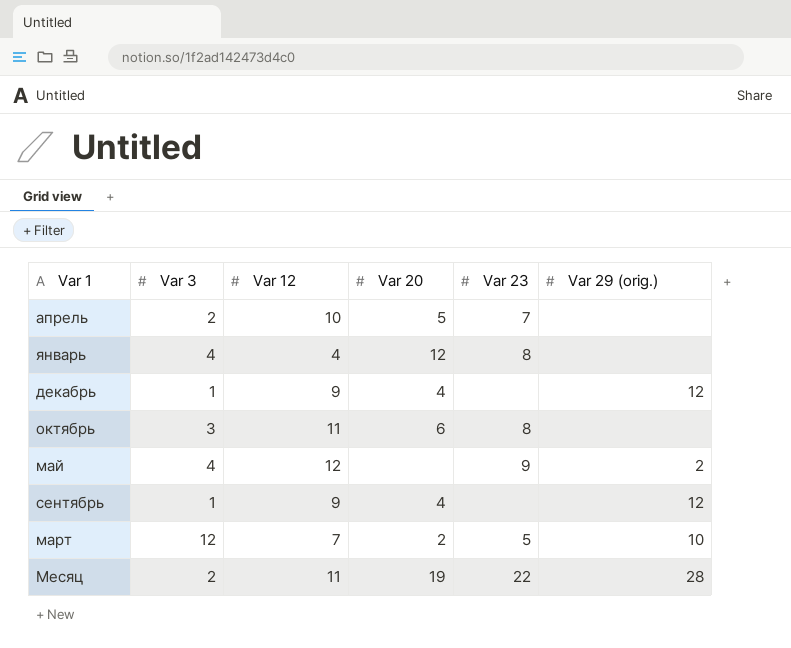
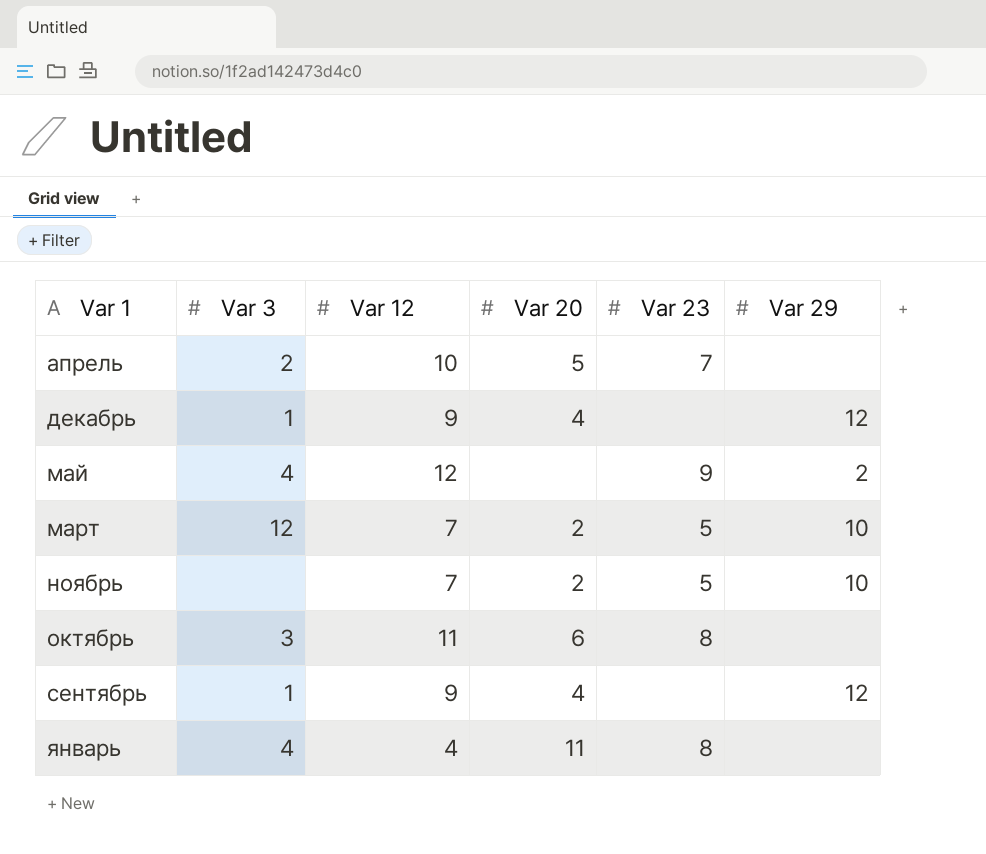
row order: none -> Var 1 ascending
column name: Var 29 (orig.) -> Var 29
row Месяц: 2 | 11 | 19 | 22 | 28 -> none
row ноябрь: none -> none | 7 | 2 | 5 | 10
январь | Var 20: 12 -> 11

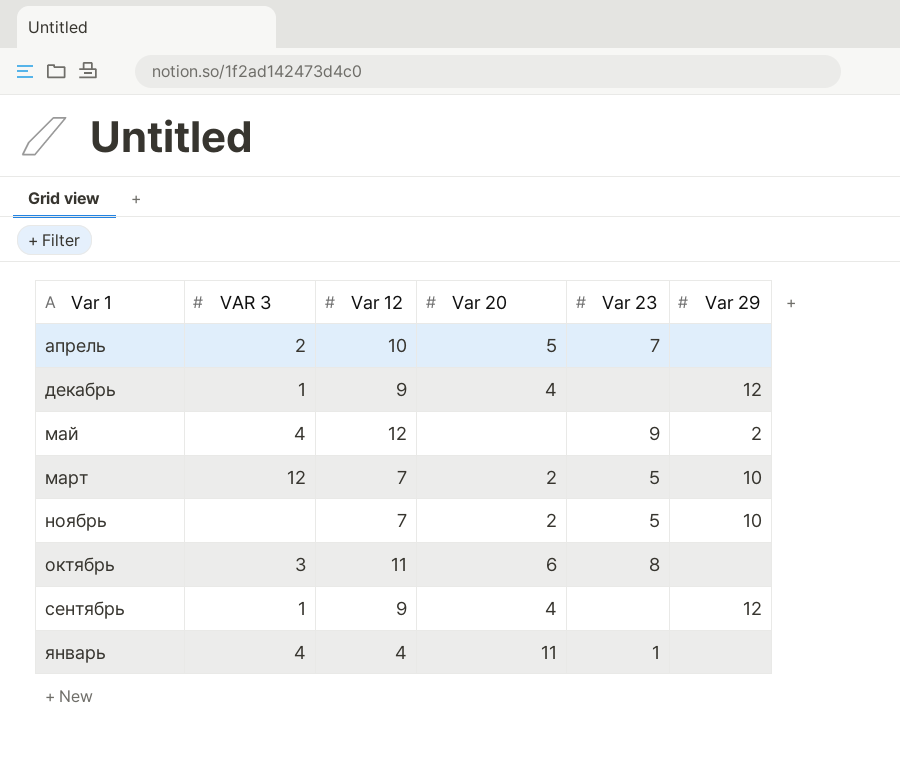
column name: Var 3 -> VAR 3
январь | Var 23: 8 -> 1

